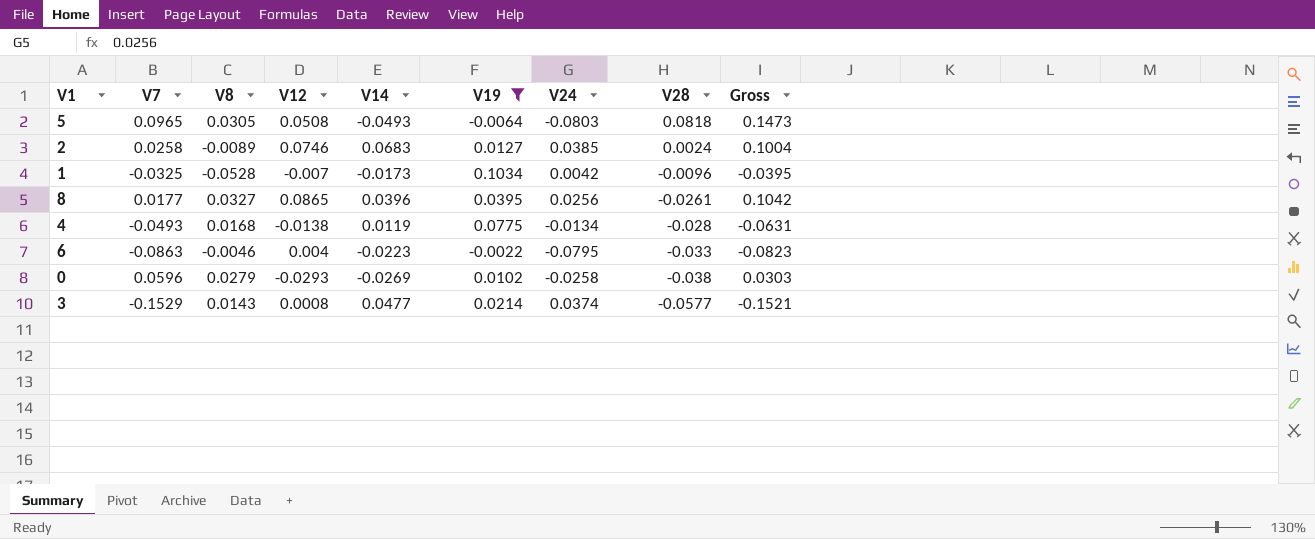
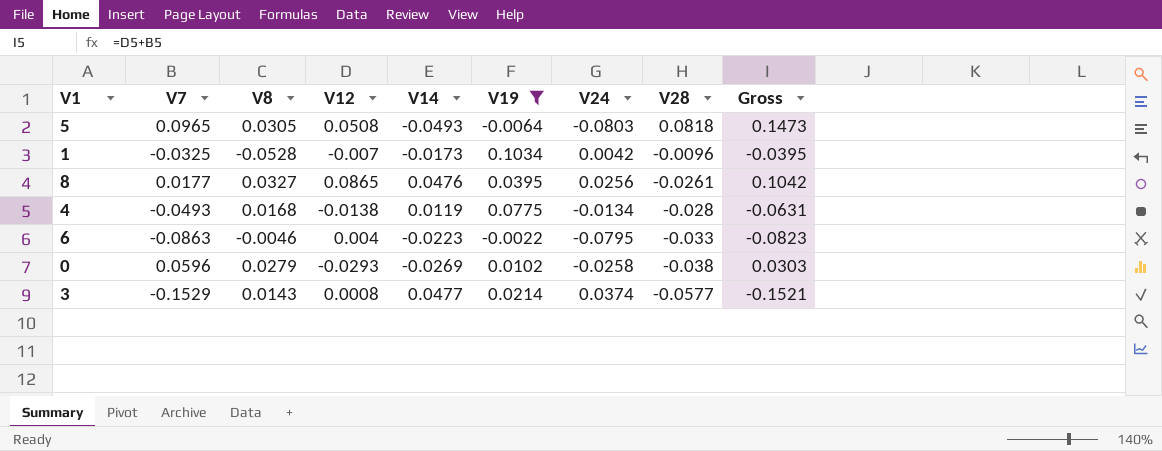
row 2: 0.0258 | -0.0089 | 0.0746 | 0.0683 | 0.0127 | 0.0385 | 0.0024 | 0.1004 -> none
8 | V14: 0.0396 -> 0.0476

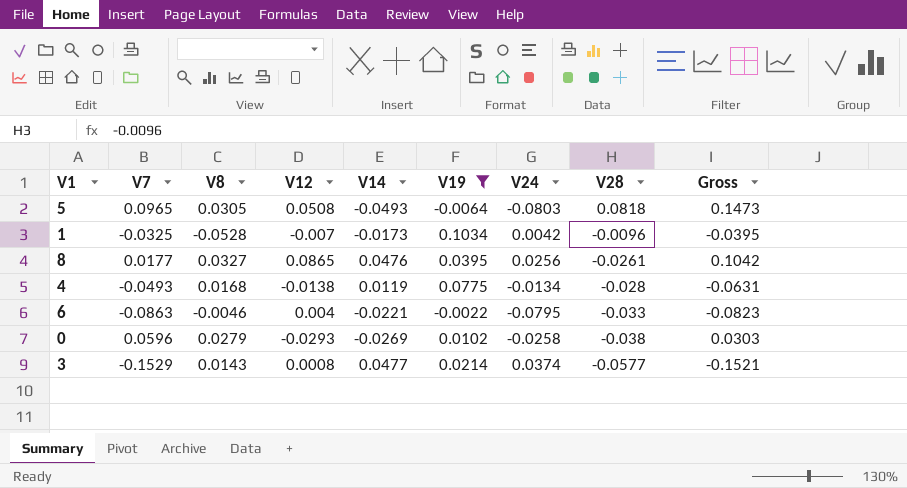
6 | V14: -0.0223 -> -0.0221

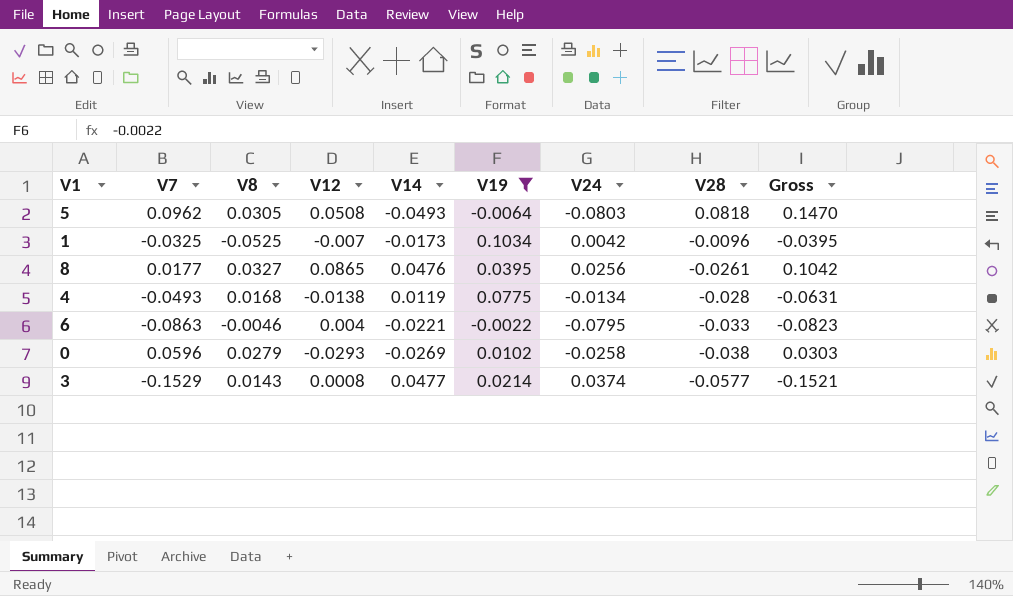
5 | V7: 0.0965 -> 0.0962
5 | Gross: 0.1473 -> 0.1470
1 | V8: -0.0528 -> -0.0525

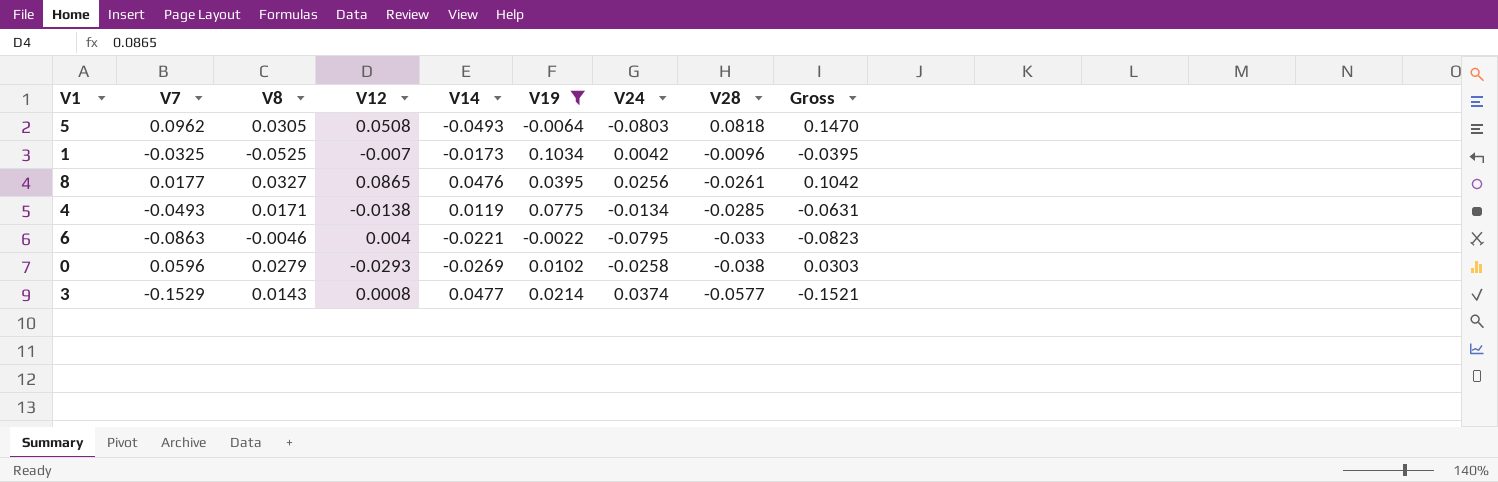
4 | V8: 0.0168 -> 0.0171
4 | V28: -0.028 -> -0.0285

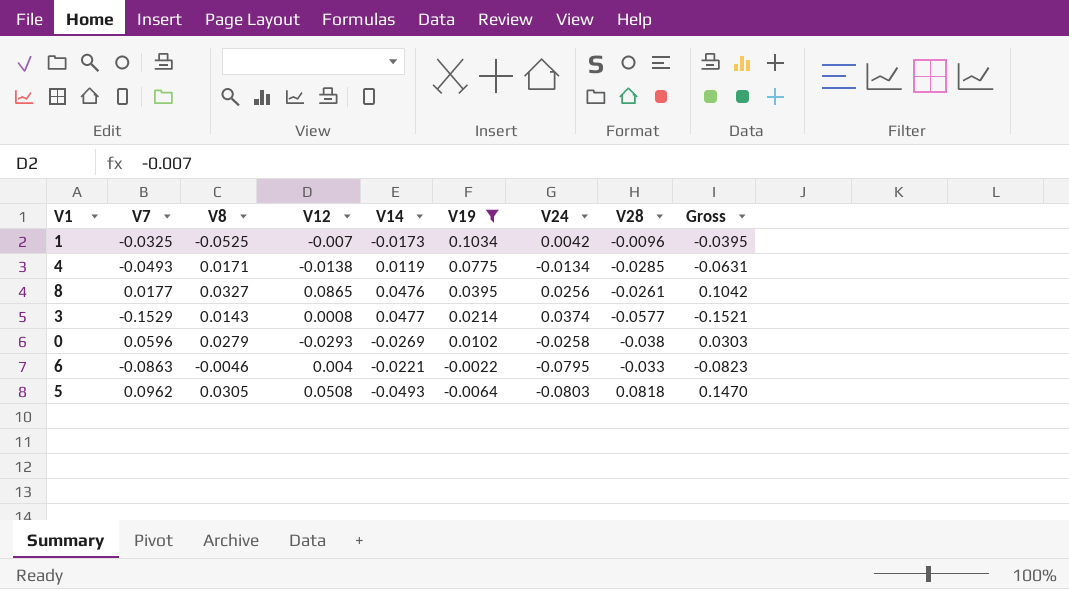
row order: V28 descending -> V19 descending

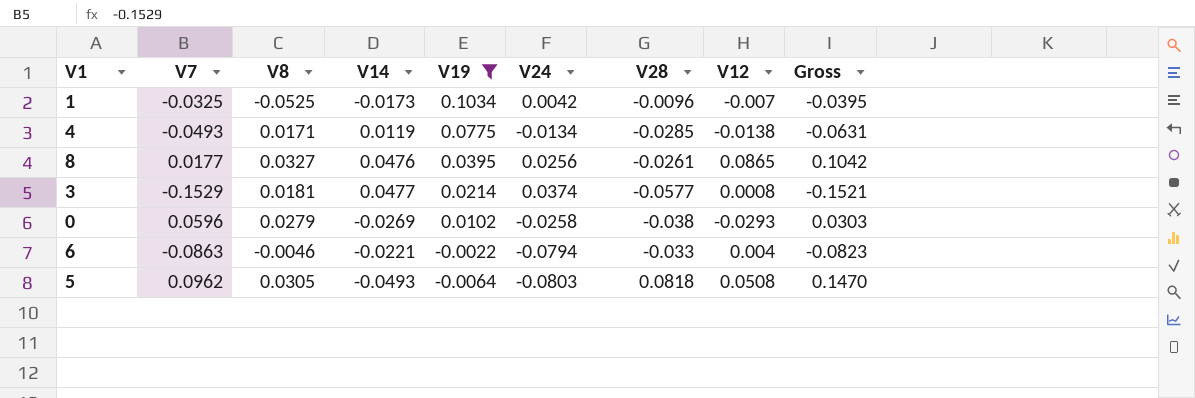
column V12 | position: 4 -> 8
3 | V8: 0.0143 -> 0.0181
6 | V24: -0.0795 -> -0.0794

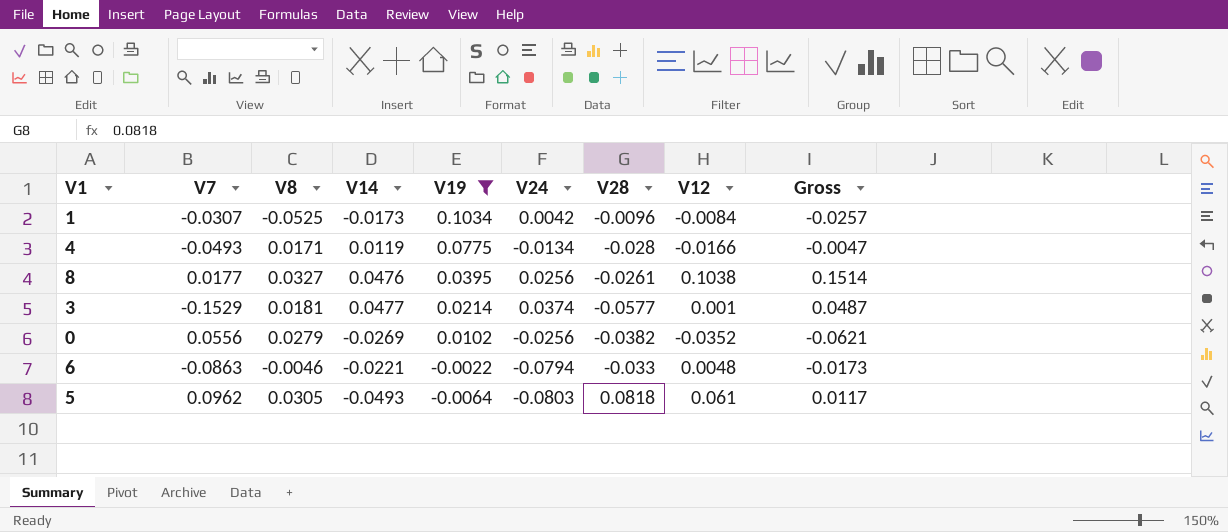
column Gross | formula: [V7] + [V12] -> [V14] + [V12]
1 | V7: -0.0325 -> -0.0307
1 | V12: -0.007 -> -0.0084
4 | V28: -0.0285 -> -0.028
4 | V12: -0.0138 -> -0.0166
8 | V12: 0.0865 -> 0.1038
3 | V12: 0.0008 -> 0.001
0 | V7: 0.0596 -> 0.0556
0 | V24: -0.0258 -> -0.0256
0 | V28: -0.038 -> -0.0382
0 | V12: -0.0293 -> -0.0352
6 | V12: 0.004 -> 0.0048
5 | V12: 0.0508 -> 0.061

